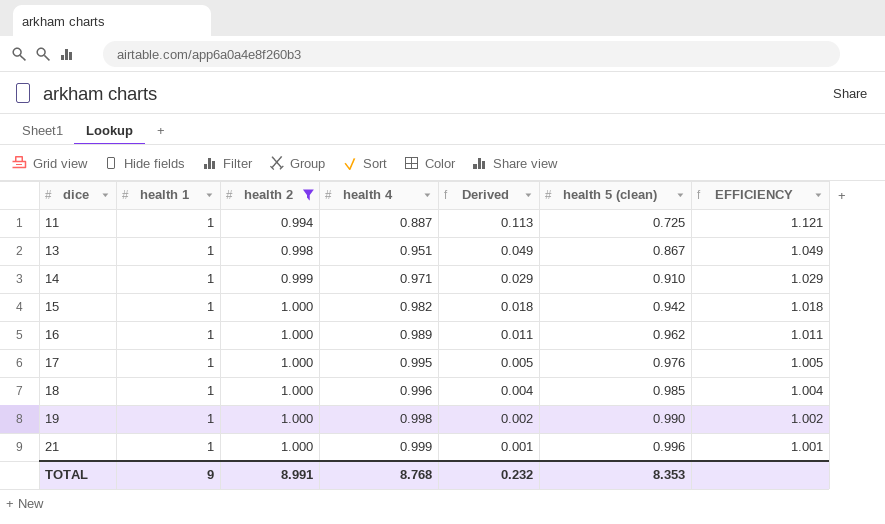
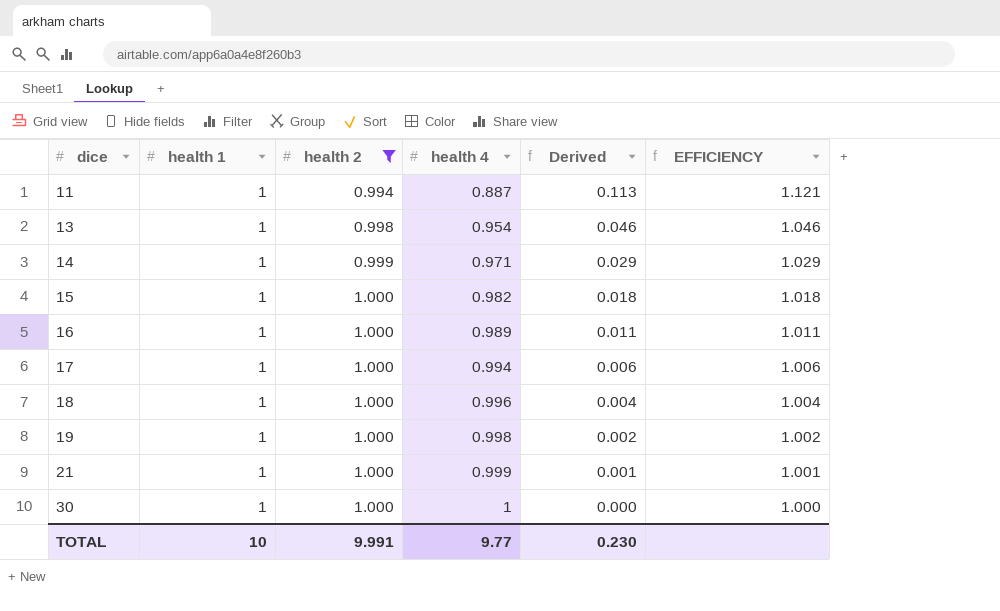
column health 5 (clean) | position: 6 -> none
13 | health 4: 0.951 -> 0.954
13 | Derived: 0.049 -> 0.046
13 | EFFICIENCY: 1.049 -> 1.046
17 | health 4: 0.995 -> 0.994
17 | Derived: 0.005 -> 0.006
17 | EFFICIENCY: 1.005 -> 1.006
row 30: none -> 1 | 1.000 | 1 | 0.000 | 1.000
TOTAL | health 1: 9 -> 10
TOTAL | health 2: 8.991 -> 9.991
TOTAL | health 4: 8.768 -> 9.77
TOTAL | Derived: 0.232 -> 0.230

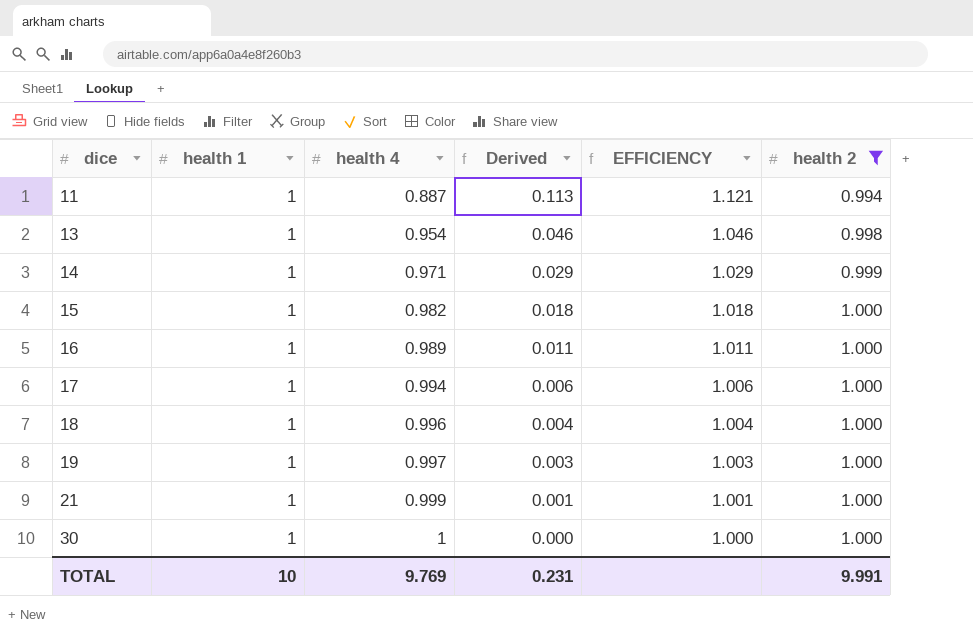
column health 2 | position: 3 -> 6
19 | health 4: 0.998 -> 0.997
19 | Derived: 0.002 -> 0.003
19 | EFFICIENCY: 1.002 -> 1.003
TOTAL | health 4: 9.77 -> 9.769
TOTAL | Derived: 0.230 -> 0.231

